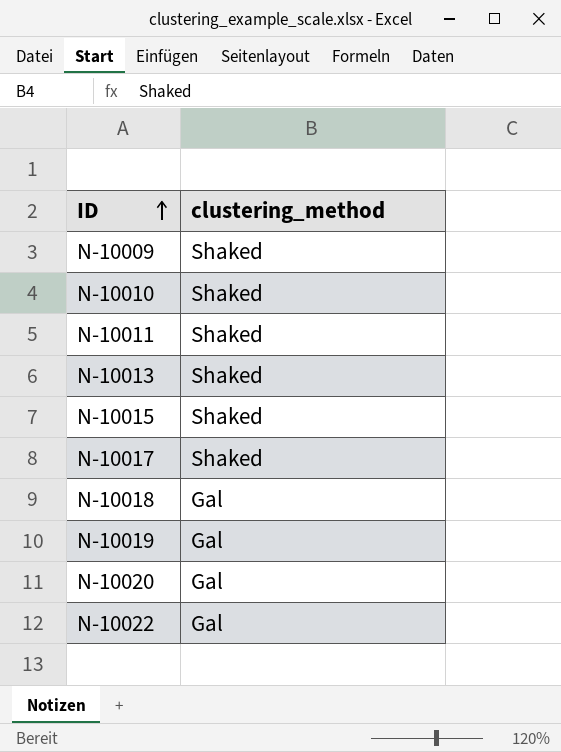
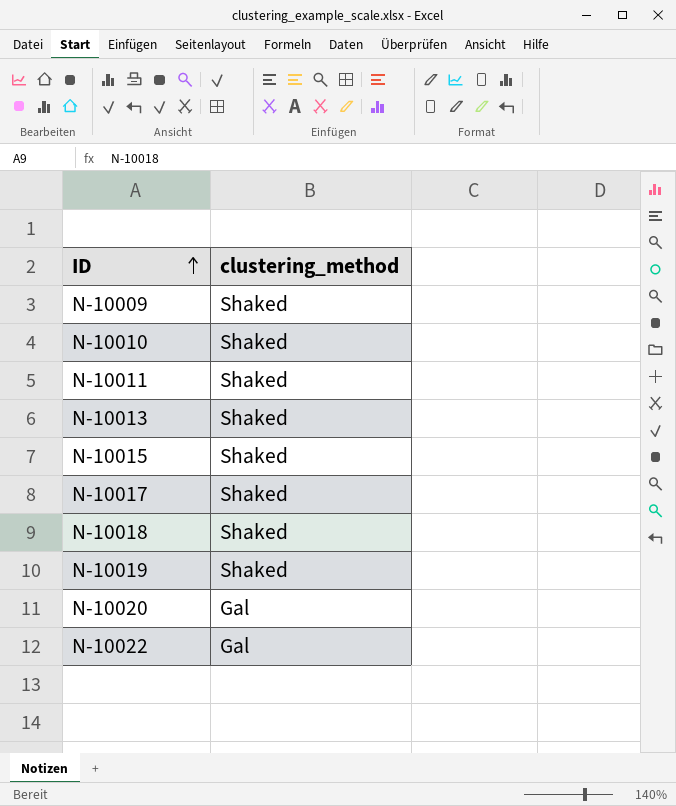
N-10018 | clustering_method: Gal -> Shaked
N-10019 | clustering_method: Gal -> Shaked

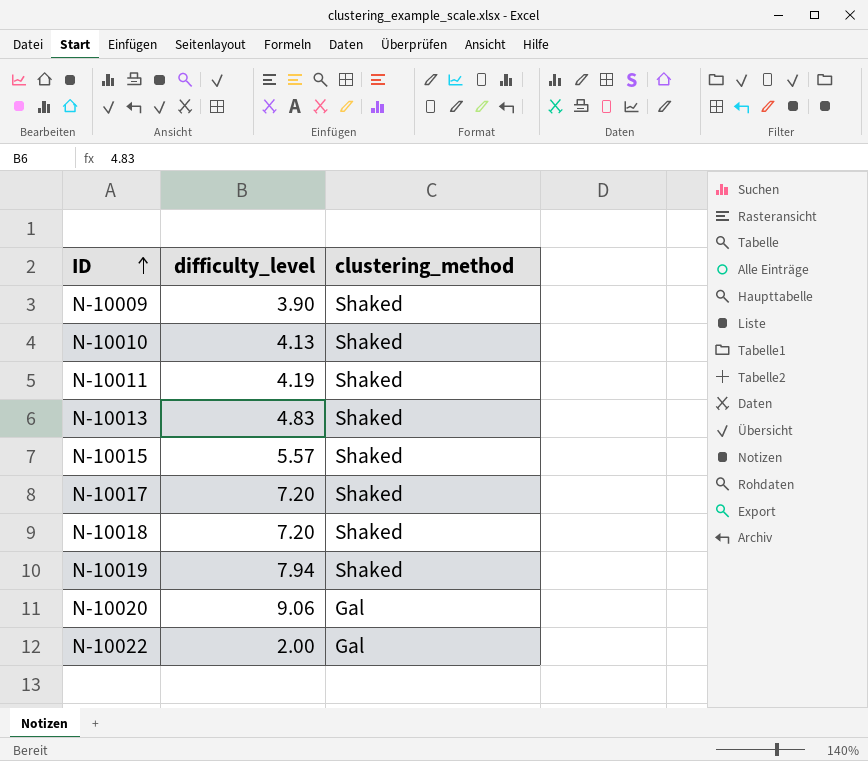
column difficulty_level | position: none -> 2

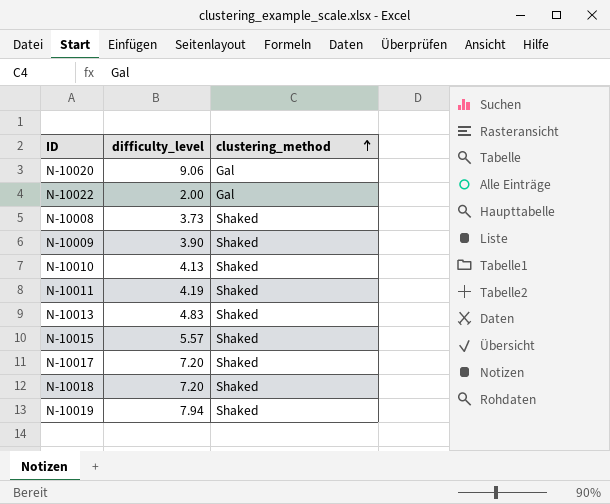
row order: ID ascending -> clustering_method ascending
row N-10008: none -> 3.73 | Shaked

